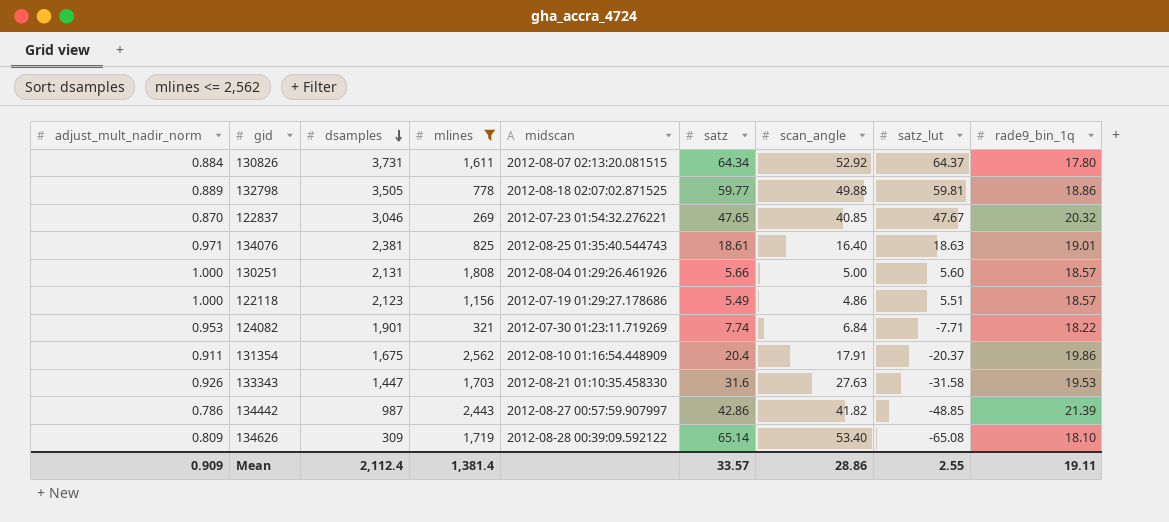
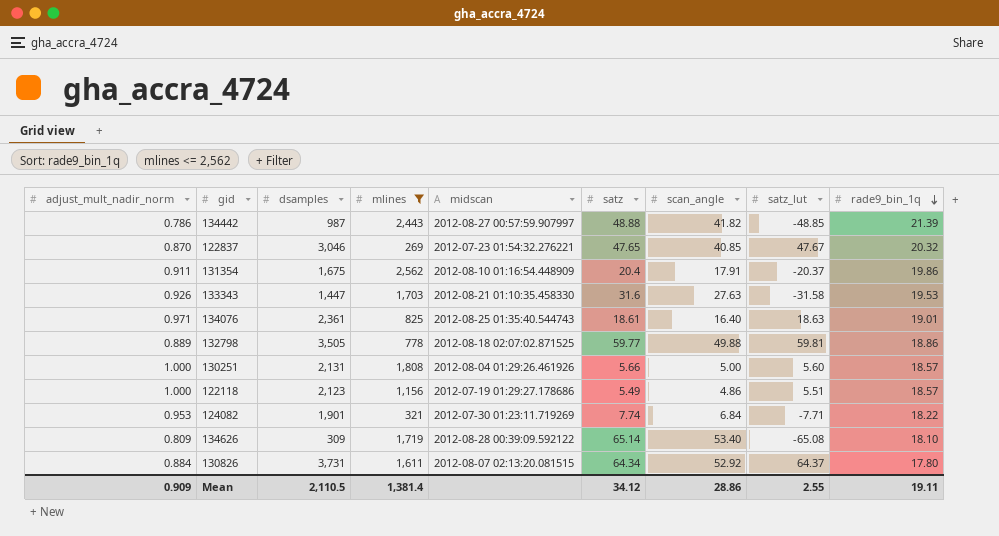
row order: dsamples descending -> rade9_bin_1q descending
134442 | satz: 42.86 -> 48.88
134076 | dsamples: 2,381 -> 2,361
Mean | dsamples: 2,112.4 -> 2,110.5
Mean | satz: 33.57 -> 34.12

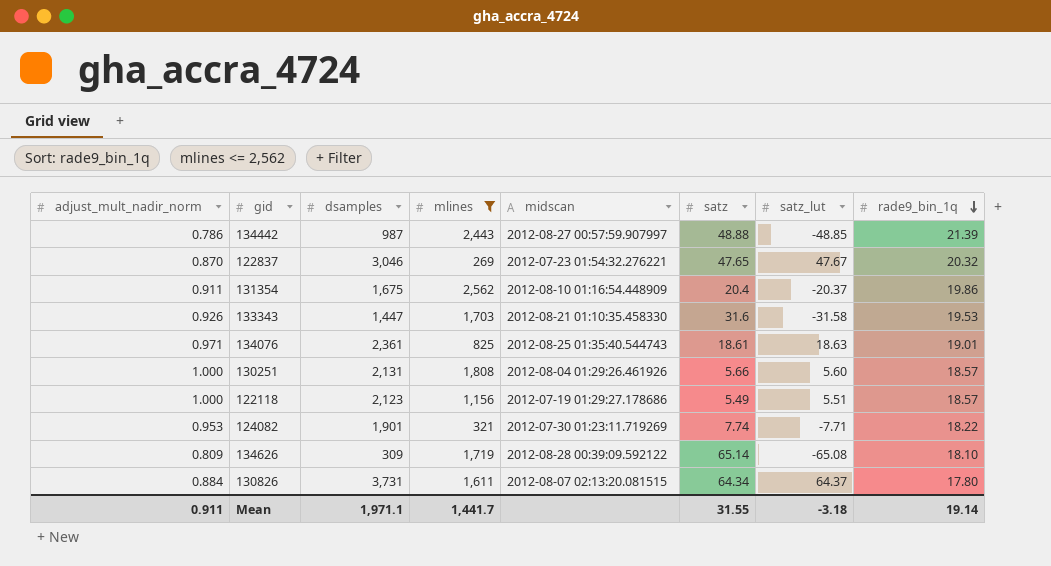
column scan_angle | position: 7 -> none
row 132798: 0.889 | 3,505 | 778 | 2012-08-18 02:07:02.871525 | 59.77 | 49.88 | 59.81 | 18.86 -> none
Mean | adjust_mult_nadir_norm: 0.909 -> 0.911
Mean | dsamples: 2,110.5 -> 1,971.1
Mean | mlines: 1,381.4 -> 1,441.7
Mean | satz: 34.12 -> 31.55
Mean | satz_lut: 2.55 -> -3.18
Mean | rade9_bin_1q: 19.11 -> 19.14

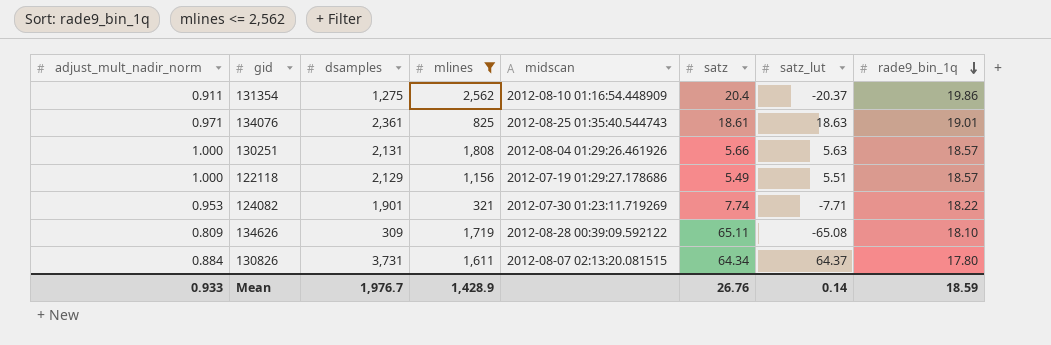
row 134442: 0.786 | 987 | 2,443 | 2012-08-27 00:57:59.907997 | 48.88 | -48.85 | 21.39 -> none
row 122837: 0.870 | 3,046 | 269 | 2012-07-23 01:54:32.276221 | 47.65 | 47.67 | 20.32 -> none
row 133343: 0.926 | 1,447 | 1,703 | 2012-08-21 01:10:35.458330 | 31.6 | -31.58 | 19.53 -> none
131354 | dsamples: 1,675 -> 1,275
130251 | satz_lut: 5.60 -> 5.63
122118 | dsamples: 2,123 -> 2,129
134626 | satz: 65.14 -> 65.11
Mean | adjust_mult_nadir_norm: 0.911 -> 0.933
Mean | dsamples: 1,971.1 -> 1,976.7
Mean | mlines: 1,441.7 -> 1,428.9
Mean | satz: 31.55 -> 26.76
Mean | satz_lut: -3.18 -> 0.14
Mean | rade9_bin_1q: 19.14 -> 18.59

